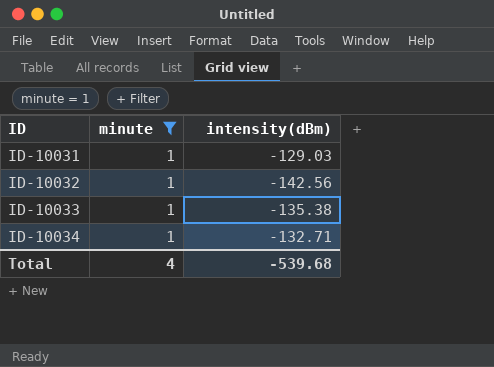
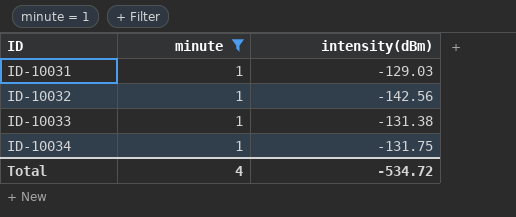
ID-10033 | intensity(dBm): -135.38 -> -131.38
ID-10034 | intensity(dBm): -132.71 -> -131.75
Total | intensity(dBm): -539.68 -> -534.72

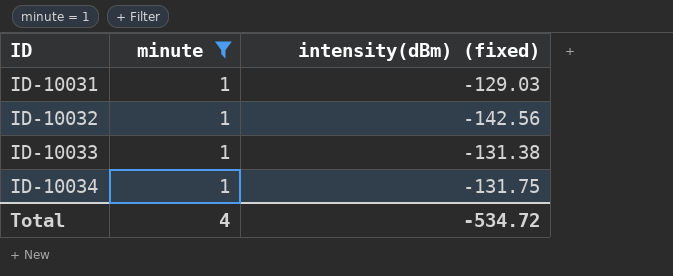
column name: intensity(dBm) -> intensity(dBm) (fixed)

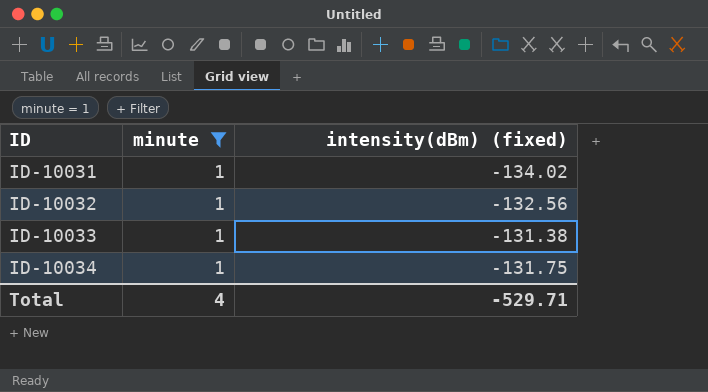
ID-10031 | intensity(dBm) (fixed): -129.03 -> -134.02
ID-10032 | intensity(dBm) (fixed): -142.56 -> -132.56
Total | intensity(dBm) (fixed): -534.72 -> -529.71

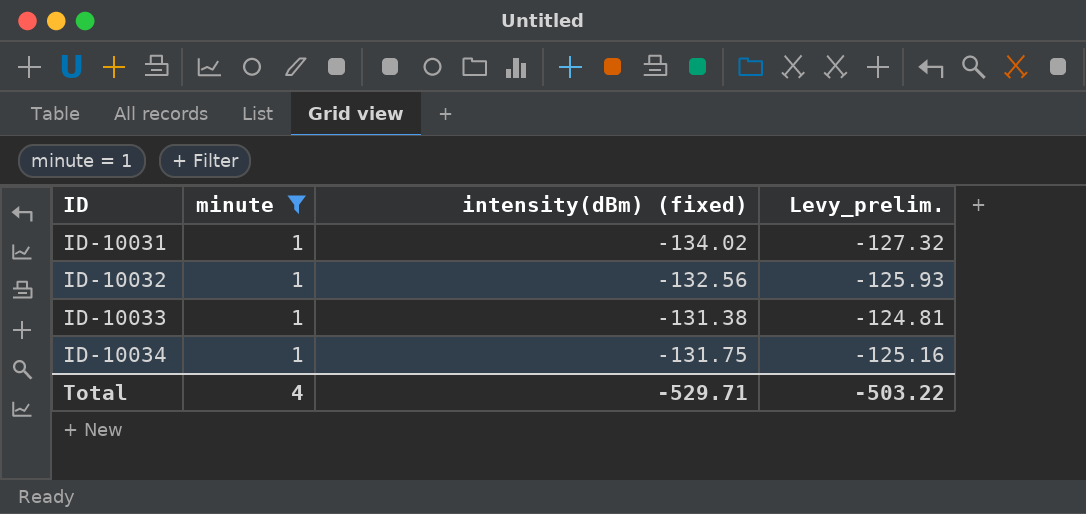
column Levy_prelim. | formula: none -> [intensity(dBm) (fixed)] * 0.95

